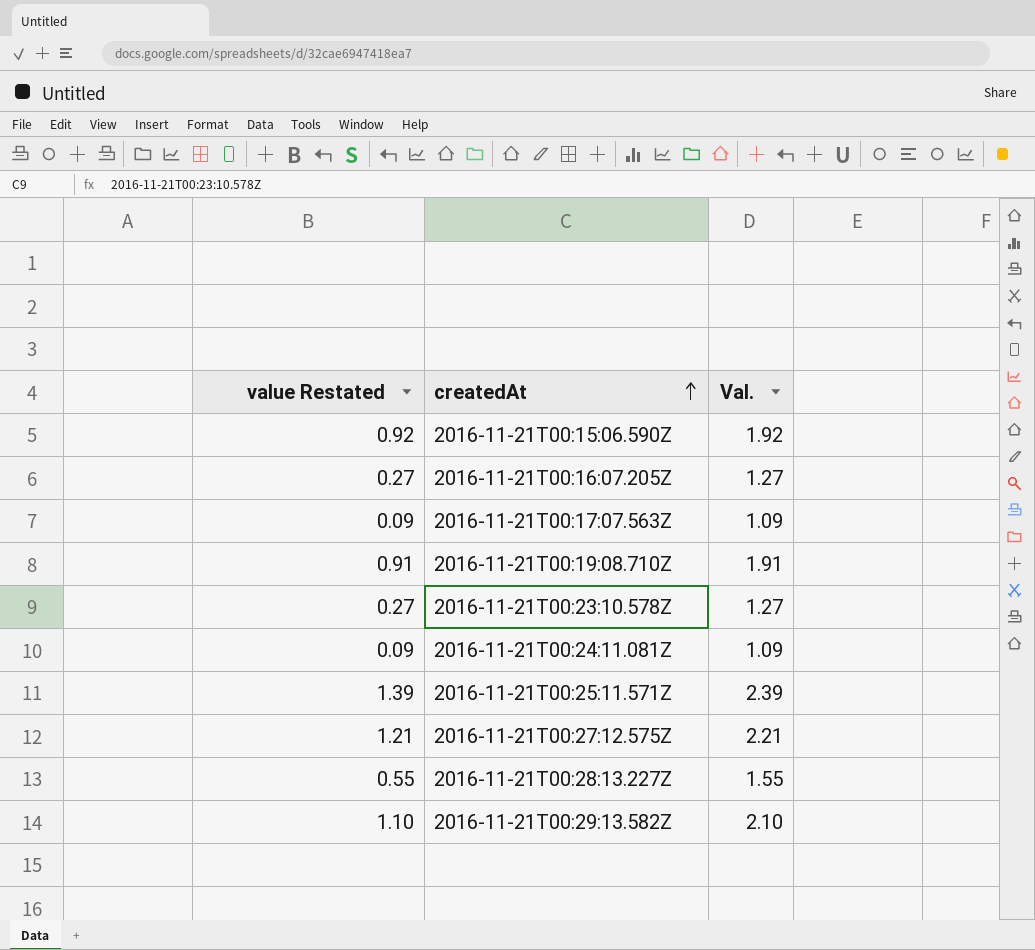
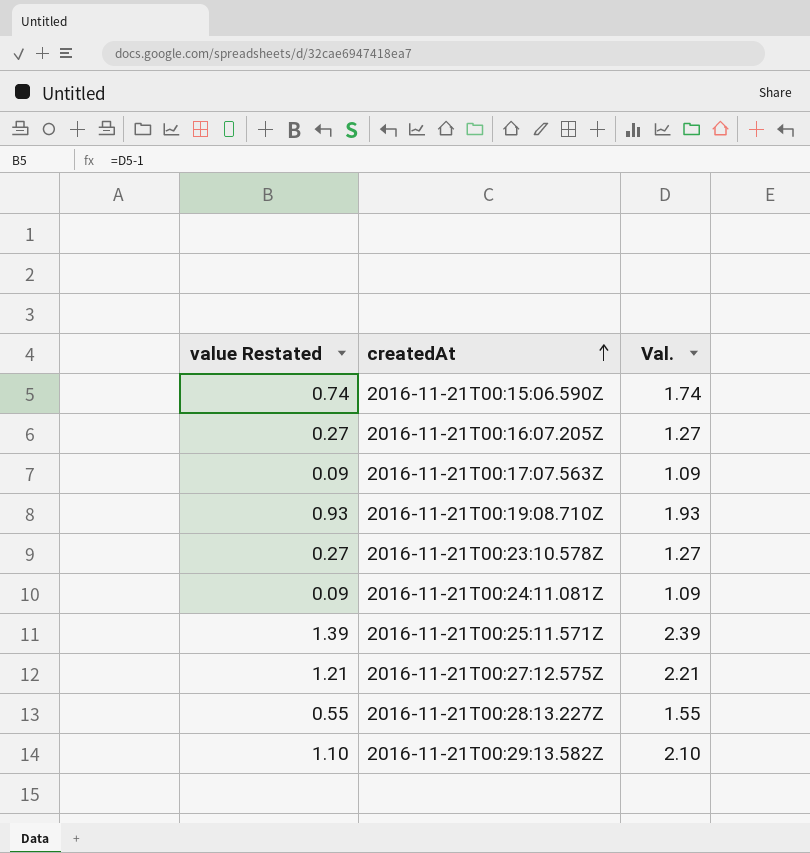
2016-11-21T00:15:06.590Z | value Restated: 0.92 -> 0.74
2016-11-21T00:15:06.590Z | Val.: 1.92 -> 1.74
2016-11-21T00:19:08.710Z | value Restated: 0.91 -> 0.93
2016-11-21T00:19:08.710Z | Val.: 1.91 -> 1.93

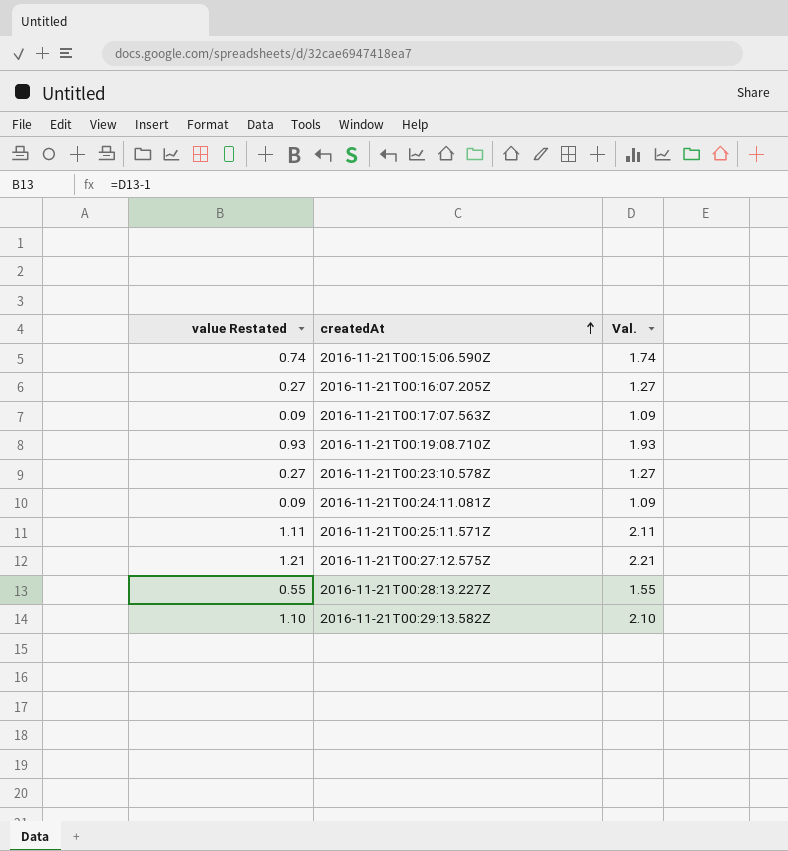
2016-11-21T00:25:11.571Z | value Restated: 1.39 -> 1.11
2016-11-21T00:25:11.571Z | Val.: 2.39 -> 2.11

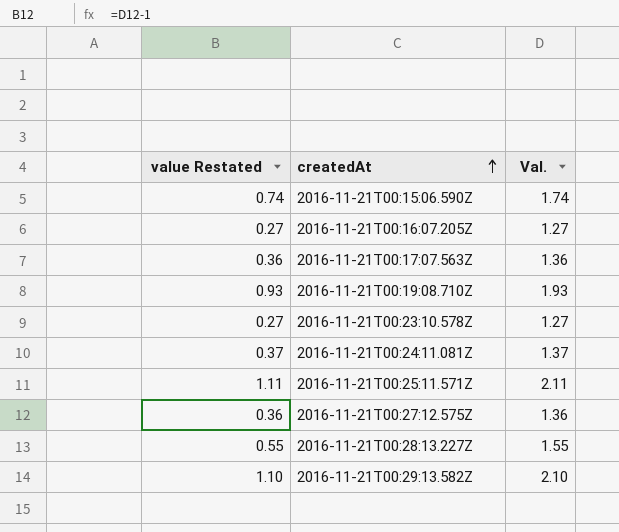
2016-11-21T00:17:07.563Z | value Restated: 0.09 -> 0.36
2016-11-21T00:17:07.563Z | Val.: 1.09 -> 1.36
2016-11-21T00:24:11.081Z | value Restated: 0.09 -> 0.37
2016-11-21T00:24:11.081Z | Val.: 1.09 -> 1.37
2016-11-21T00:27:12.575Z | value Restated: 1.21 -> 0.36
2016-11-21T00:27:12.575Z | Val.: 2.21 -> 1.36

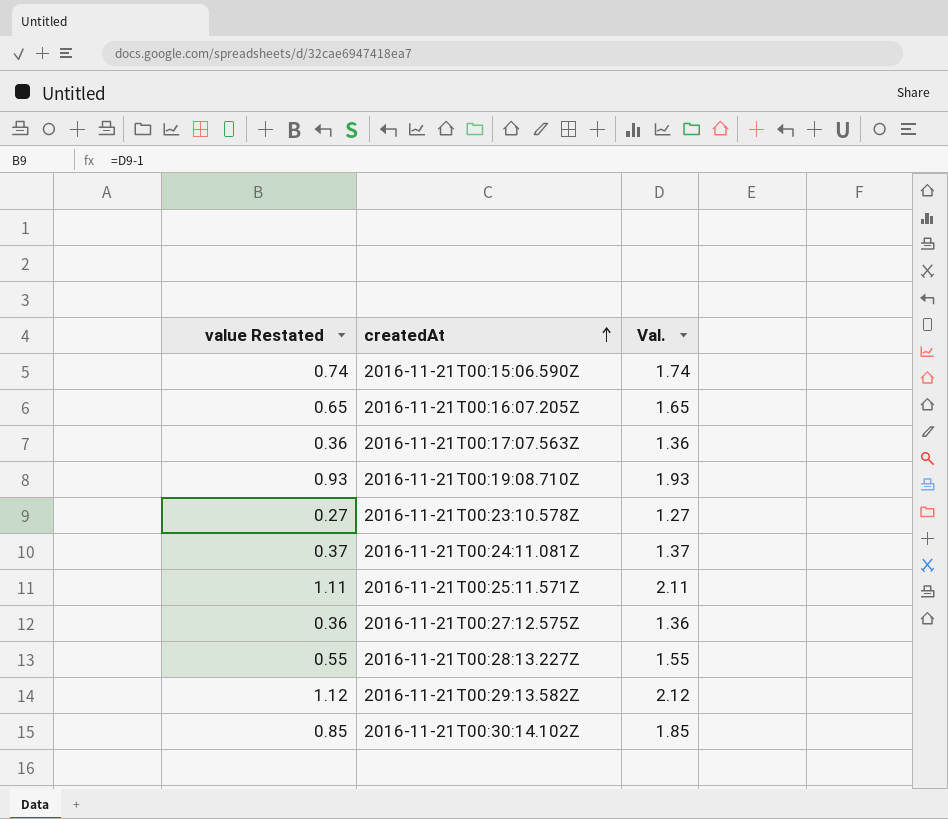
2016-11-21T00:16:07.205Z | value Restated: 0.27 -> 0.65
2016-11-21T00:16:07.205Z | Val.: 1.27 -> 1.65
2016-11-21T00:29:13.582Z | value Restated: 1.10 -> 1.12
2016-11-21T00:29:13.582Z | Val.: 2.10 -> 2.12
row 2016-11-21T00:30:14.102Z: none -> 0.85 | 1.85

